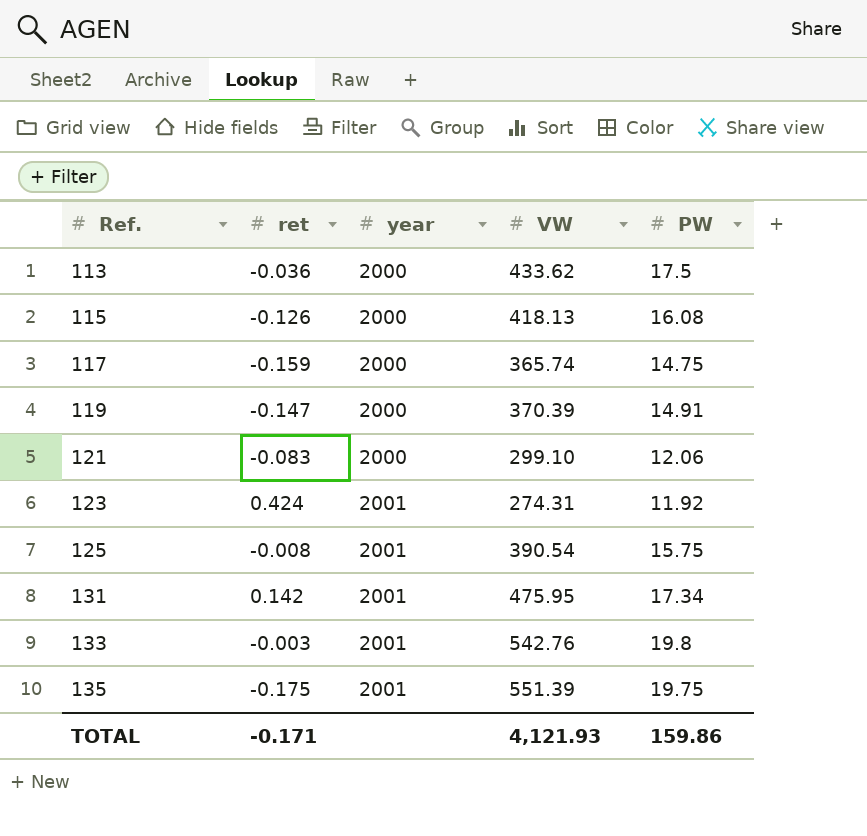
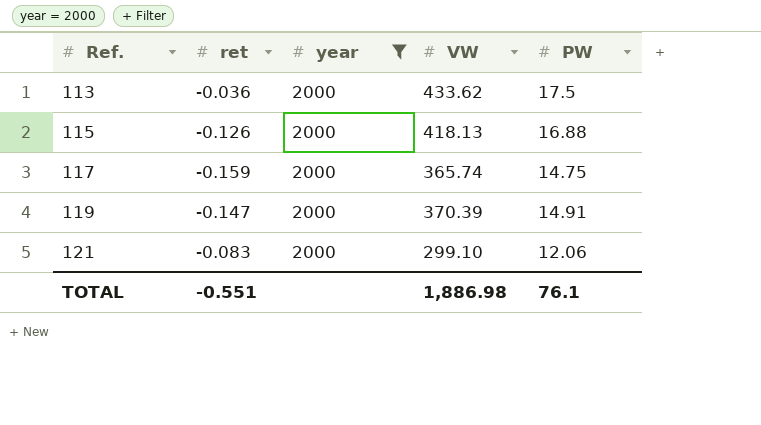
filter: none -> year = 2000
115 | PW: 16.08 -> 16.88
TOTAL | ret: -0.171 -> -0.551
TOTAL | VW: 4,121.93 -> 1,886.98
TOTAL | PW: 159.86 -> 76.1

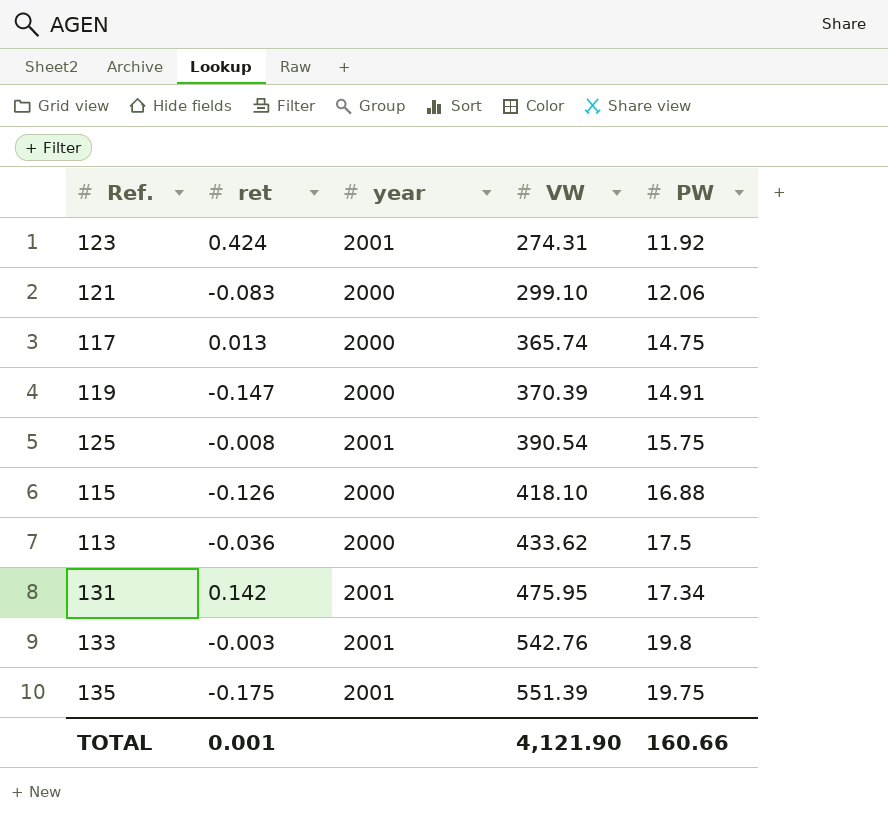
filter: year = 2000 -> none
row order: Ref. ascending -> VW ascending
117 | ret: -0.159 -> 0.013
115 | VW: 418.13 -> 418.10
TOTAL | ret: -0.551 -> 0.001
TOTAL | VW: 1,886.98 -> 4,121.90
TOTAL | PW: 76.1 -> 160.66

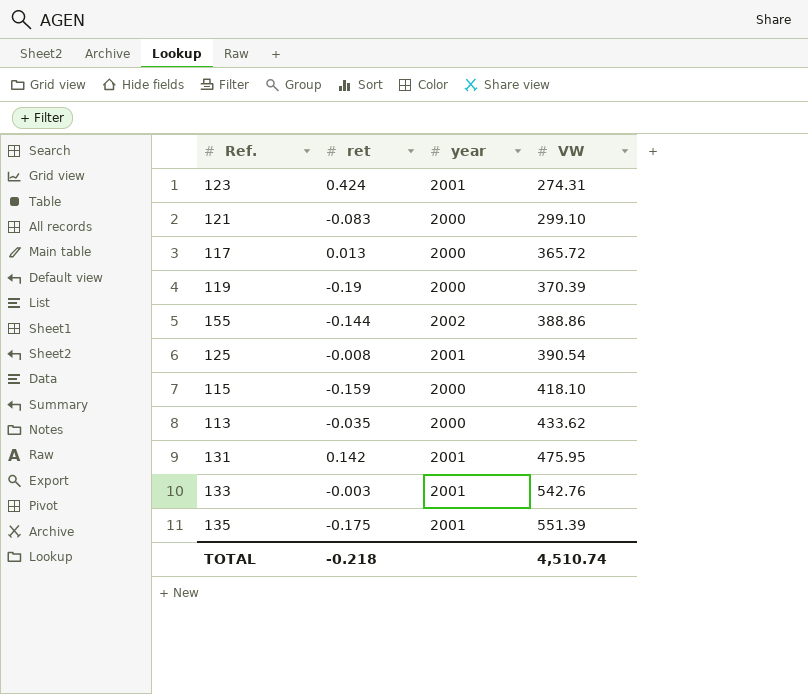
column PW | position: 5 -> none
117 | VW: 365.74 -> 365.72
119 | ret: -0.147 -> -0.19
row 155: none -> -0.144 | 2002 | 388.86
115 | ret: -0.126 -> -0.159
113 | ret: -0.036 -> -0.035
TOTAL | ret: 0.001 -> -0.218
TOTAL | VW: 4,121.90 -> 4,510.74

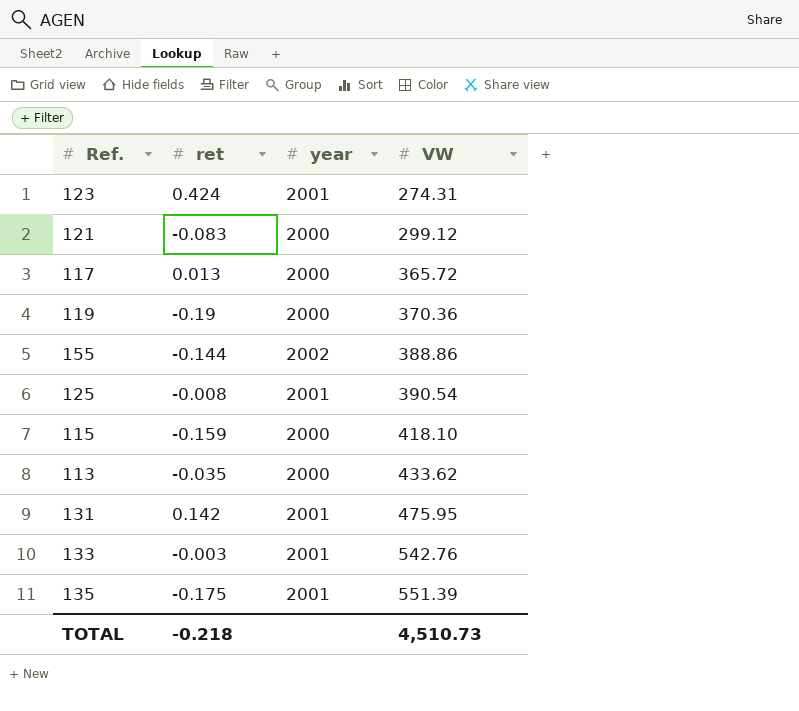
121 | VW: 299.10 -> 299.12
119 | VW: 370.39 -> 370.36
TOTAL | VW: 4,510.74 -> 4,510.73

